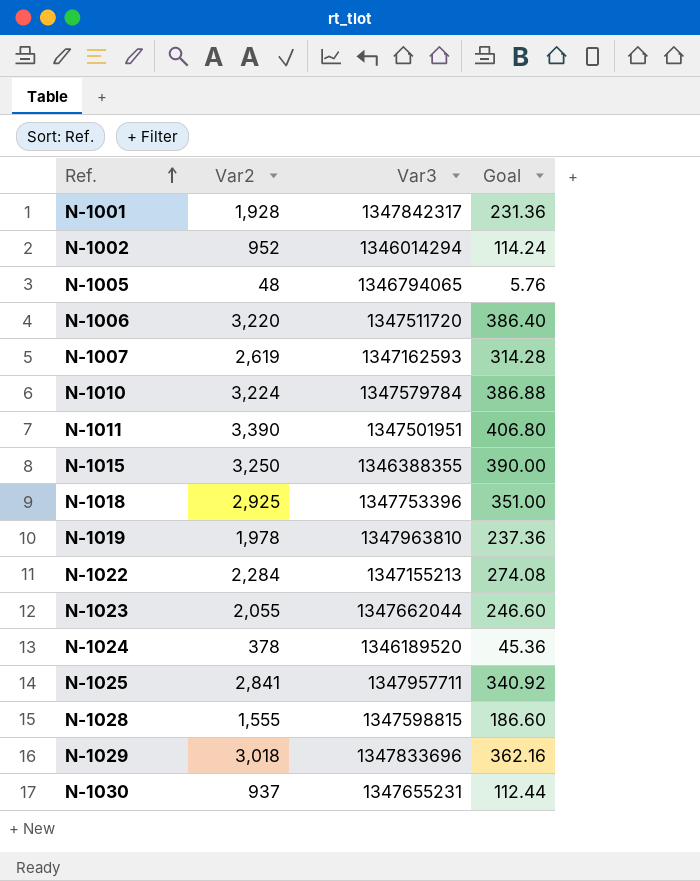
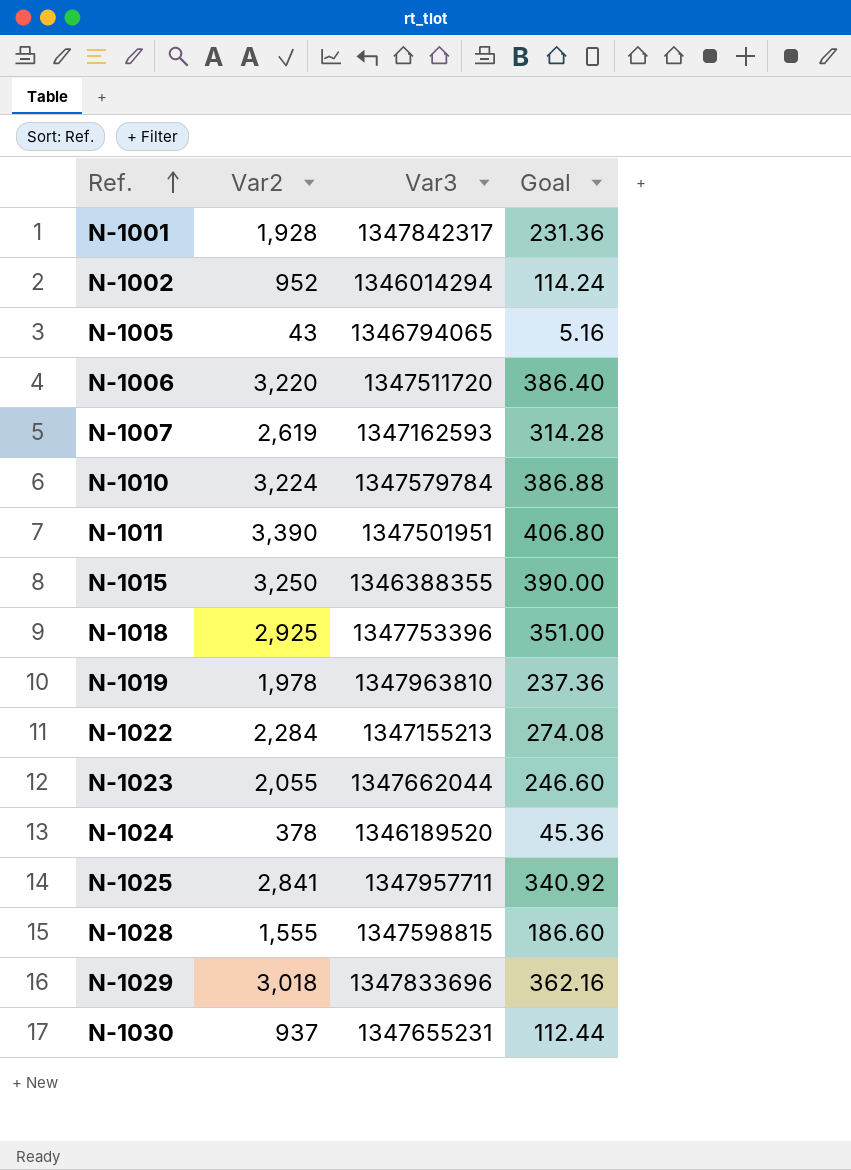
N-1005 | Var2: 48 -> 43
N-1005 | Goal: 5.76 -> 5.16

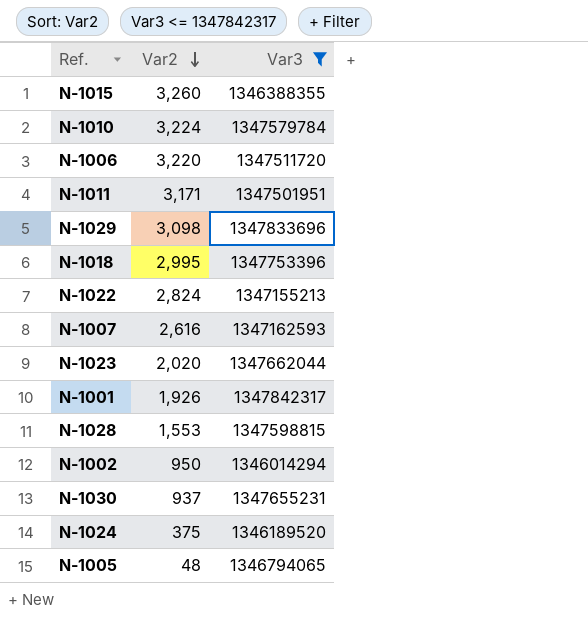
filter: none -> Var3 <= 1347842317
row order: Ref. ascending -> Var2 descending
column Goal | formula: [Var2] * 0.12 -> none
N-1015 | Var2: 3,250 -> 3,260
N-1011 | Var2: 3,390 -> 3,171
N-1029 | Var2: 3,018 -> 3,098
N-1018 | Var2: 2,925 -> 2,995
N-1022 | Var2: 2,284 -> 2,824
N-1007 | Var2: 2,619 -> 2,616
N-1023 | Var2: 2,055 -> 2,020
N-1001 | Var2: 1,928 -> 1,926
N-1028 | Var2: 1,555 -> 1,553
N-1002 | Var2: 952 -> 950
N-1024 | Var2: 378 -> 375
N-1005 | Var2: 43 -> 48

